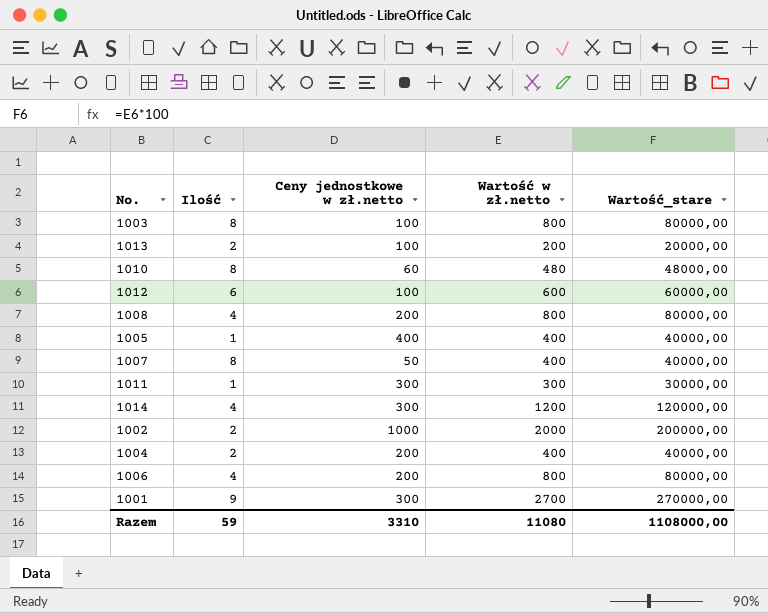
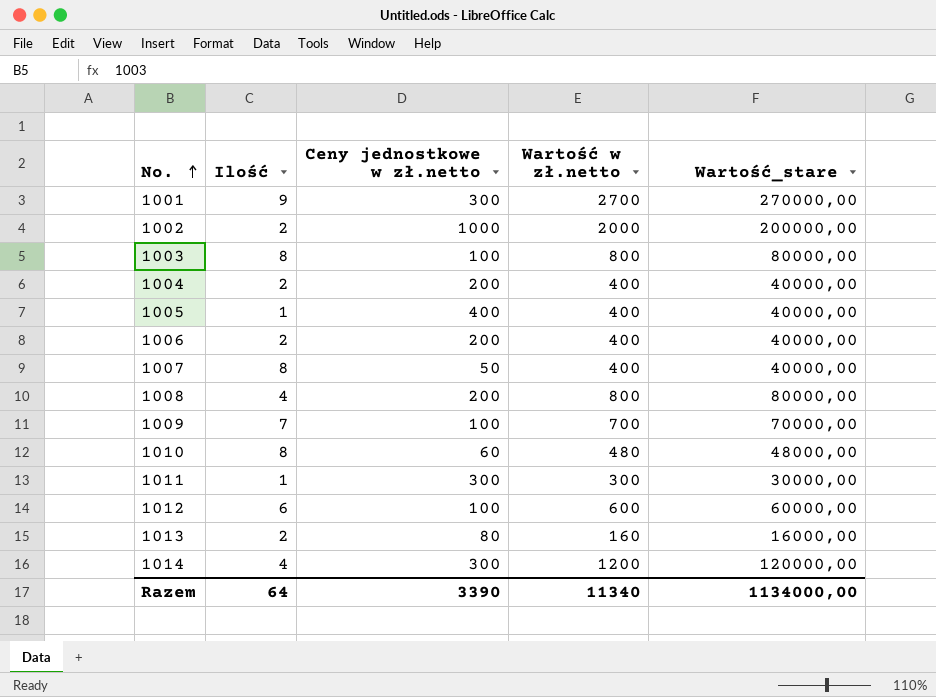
row order: none -> No. ascending
1006 | Ilość: 4 -> 2
1006 | Wartość w zł.netto: 800 -> 400
1006 | Wartość_stare: 80000,00 -> 40000,00
row 1009: none -> 7 | 100 | 700 | 70000,00
1013 | Ceny jednostkowe w zł.netto: 100 -> 80
1013 | Wartość w zł.netto: 200 -> 160
1013 | Wartość_stare: 20000,00 -> 16000,00
Razem | Ilość: 59 -> 64
Razem | Ceny jednostkowe w zł.netto: 3310 -> 3390
Razem | Wartość w zł.netto: 11080 -> 11340
Razem | Wartość_stare: 1108000,00 -> 1134000,00

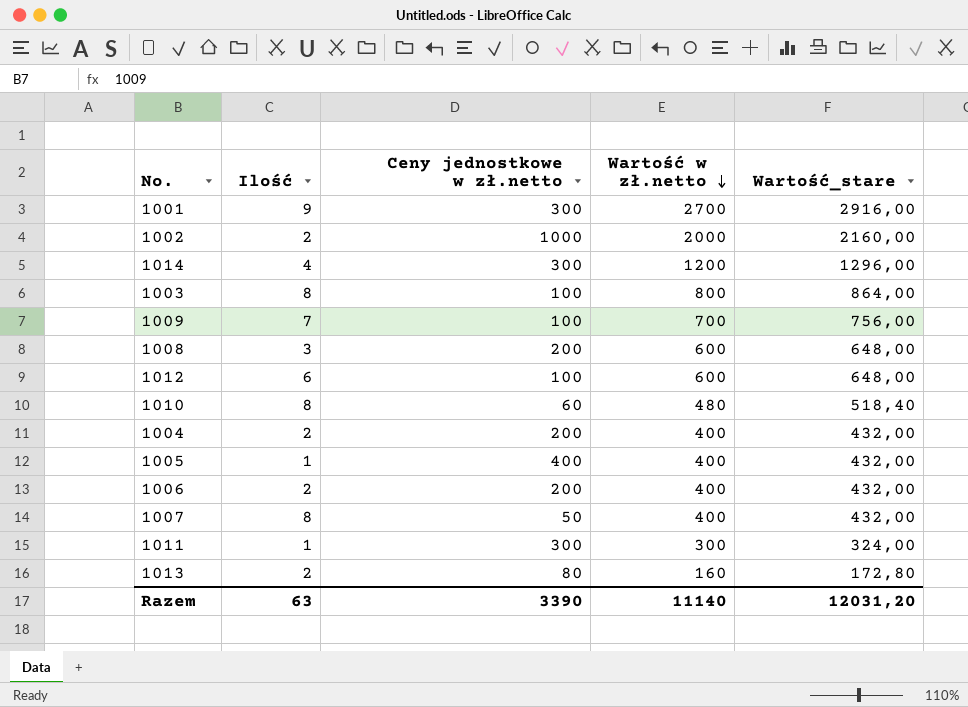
row order: No. ascending -> Wartość w zł.netto descending
column Wartość_stare | formula: [Wartość w zł.netto] * 100 -> [Wartość w zł.netto] * 1,08
1008 | Ilość: 4 -> 3
1008 | Wartość w zł.netto: 800 -> 600
Razem | Ilość: 64 -> 63
Razem | Wartość w zł.netto: 11340 -> 11140
Razem | Wartość_stare: 1134000,00 -> 12031,20

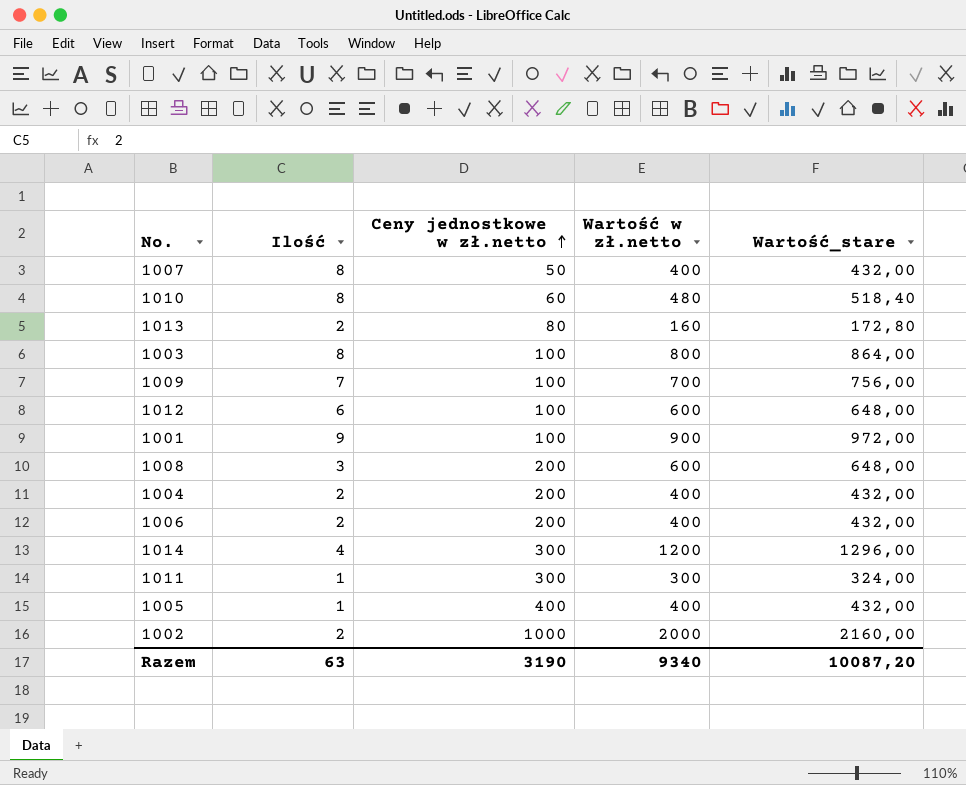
row order: Wartość w zł.netto descending -> Ceny jednostkowe w zł.netto ascending
1001 | Ceny jednostkowe w zł.netto: 300 -> 100
1001 | Wartość w zł.netto: 2700 -> 900
1001 | Wartość_stare: 2916,00 -> 972,00
Razem | Ceny jednostkowe w zł.netto: 3390 -> 3190
Razem | Wartość w zł.netto: 11140 -> 9340
Razem | Wartość_stare: 12031,20 -> 10087,20

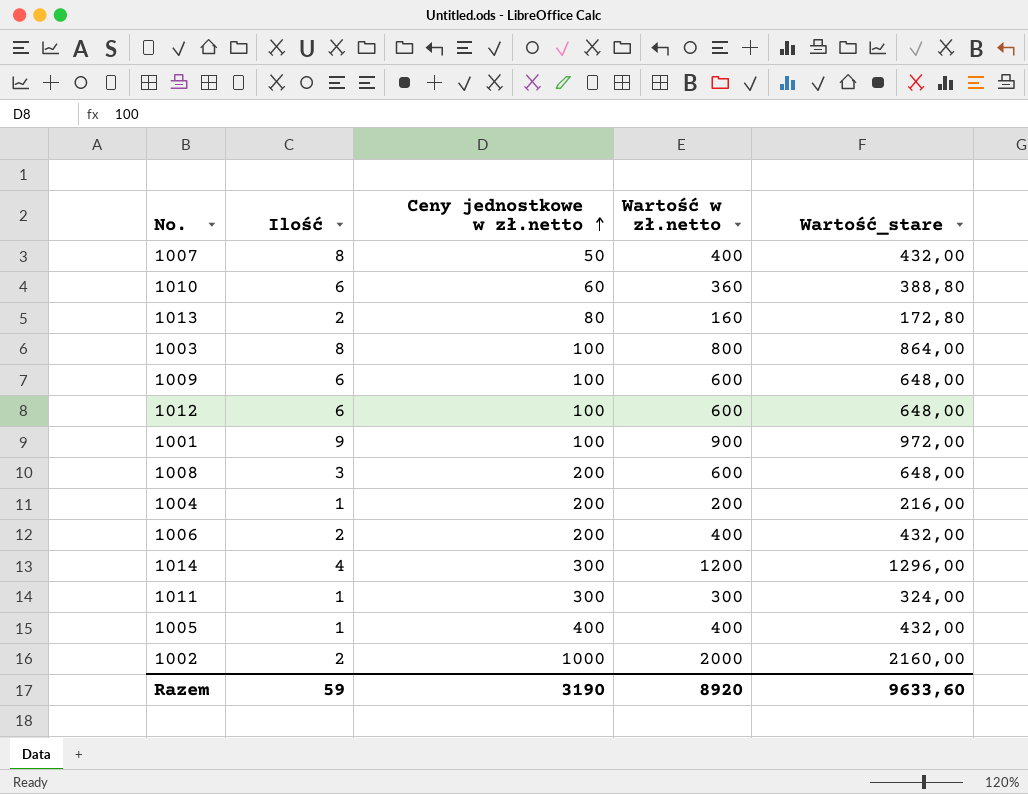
1010 | Ilość: 8 -> 6
1010 | Wartość w zł.netto: 480 -> 360
1010 | Wartość_stare: 518,40 -> 388,80
1009 | Ilość: 7 -> 6
1009 | Wartość w zł.netto: 700 -> 600
1009 | Wartość_stare: 756,00 -> 648,00
1004 | Ilość: 2 -> 1
1004 | Wartość w zł.netto: 400 -> 200
1004 | Wartość_stare: 432,00 -> 216,00
Razem | Ilość: 63 -> 59
Razem | Wartość w zł.netto: 9340 -> 8920
Razem | Wartość_stare: 10087,20 -> 9633,60

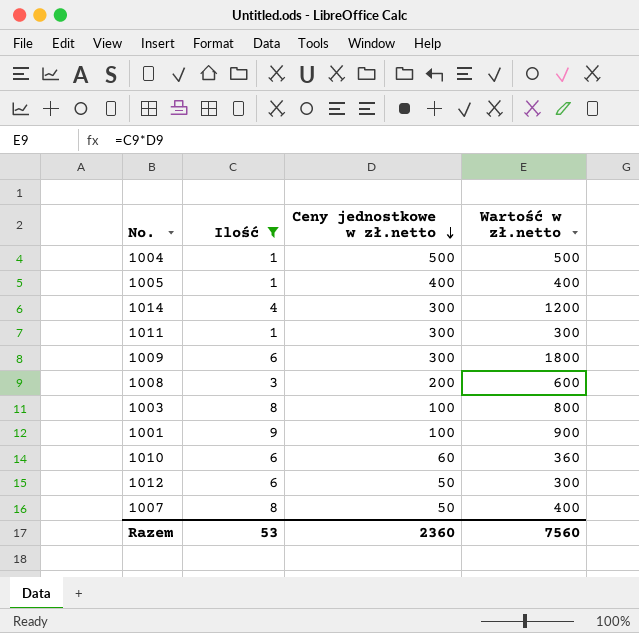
filter: none -> Ilość != 2
row order: Ceny jednostkowe w zł.netto ascending -> Ceny jednostkowe w zł.netto descending
column Wartość_stare | formula: [Wartość w zł.netto] * 1,08 -> none
1004 | Ceny jednostkowe w zł.netto: 200 -> 500
1004 | Wartość w zł.netto: 200 -> 500
1009 | Ceny jednostkowe w zł.netto: 100 -> 300
1009 | Wartość w zł.netto: 600 -> 1800
1012 | Ceny jednostkowe w zł.netto: 100 -> 50
1012 | Wartość w zł.netto: 600 -> 300
Razem | Ilość: 59 -> 53
Razem | Ceny jednostkowe w zł.netto: 3190 -> 2360
Razem | Wartość w zł.netto: 8920 -> 7560

